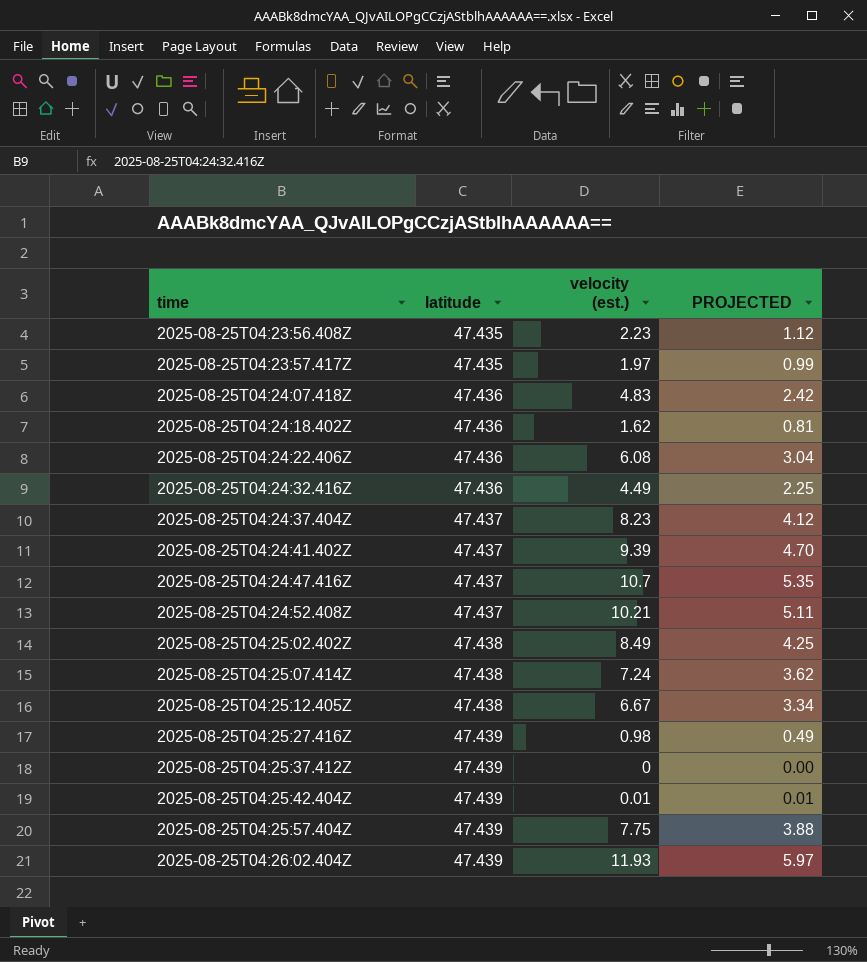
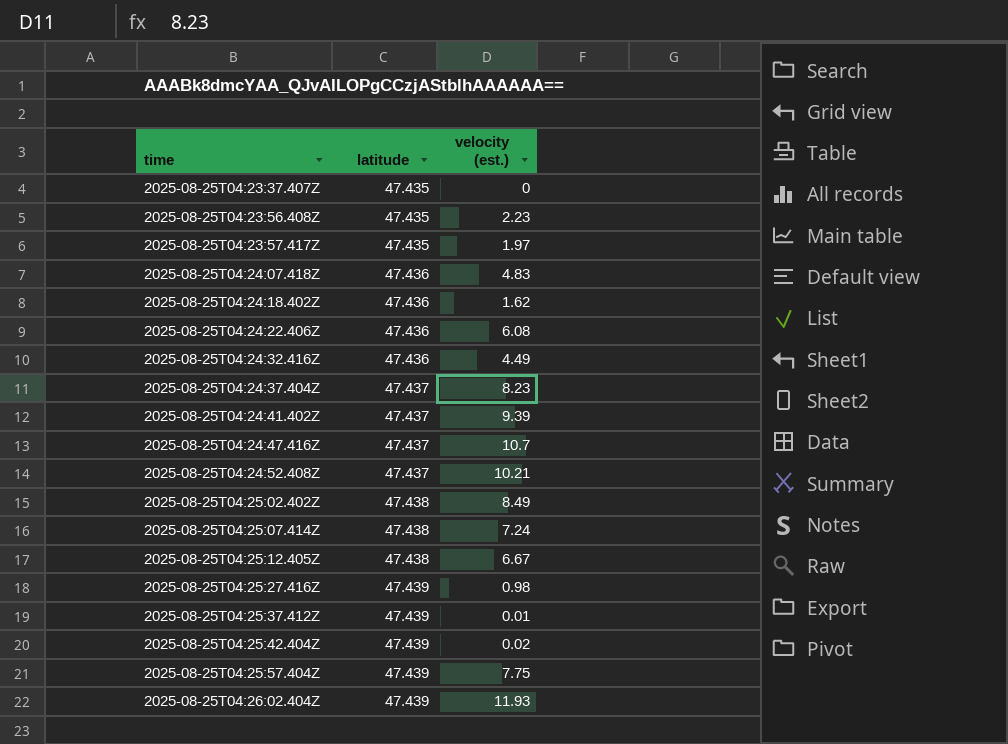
column PROJECTED | formula: [velocity (est.)] * 0.5 -> none
row 2025-08-25T04:23:37.407Z: none -> 47.435 | 0
2025-08-25T04:25:37.412Z | velocity (est.): 0 -> 0.01
2025-08-25T04:25:42.404Z | velocity (est.): 0.01 -> 0.02

